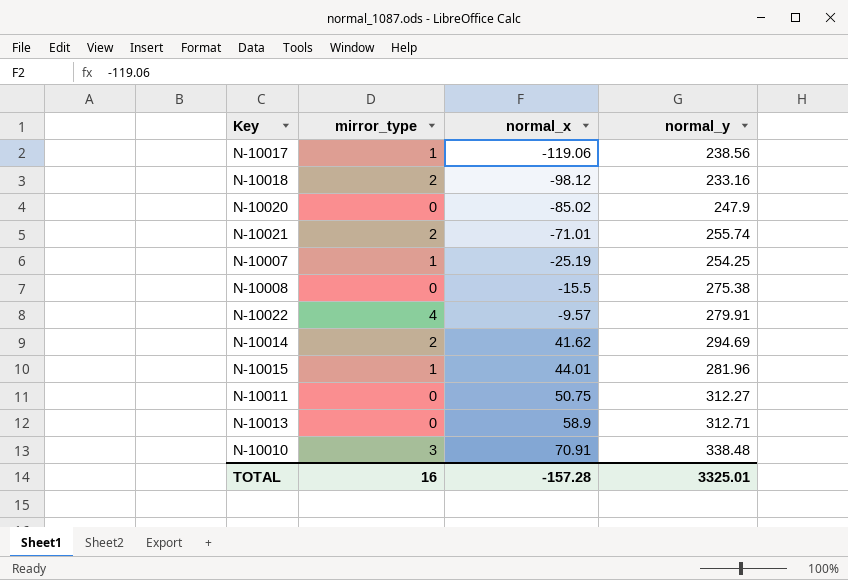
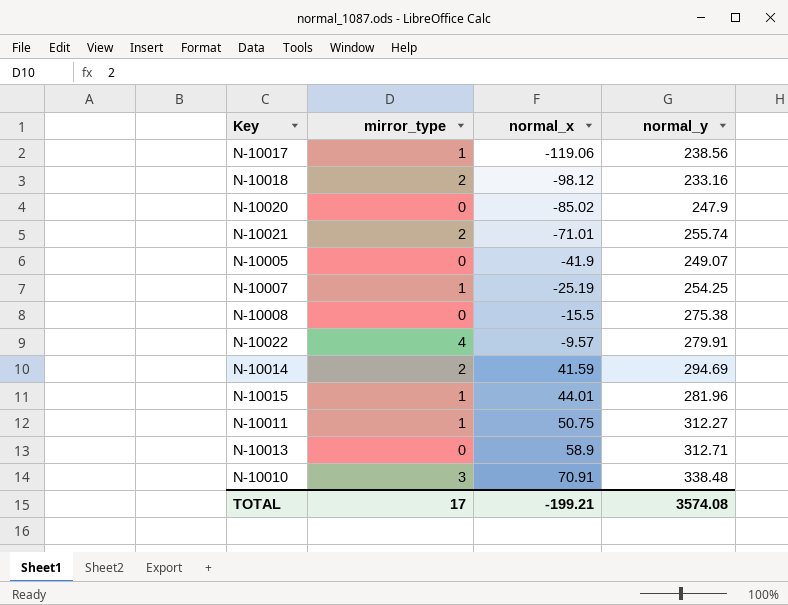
row N-10005: none -> 0 | -41.9 | 249.07
N-10014 | normal_x: 41.62 -> 41.59
N-10011 | mirror_type: 0 -> 1
TOTAL | mirror_type: 16 -> 17
TOTAL | normal_x: -157.28 -> -199.21
TOTAL | normal_y: 3325.01 -> 3574.08

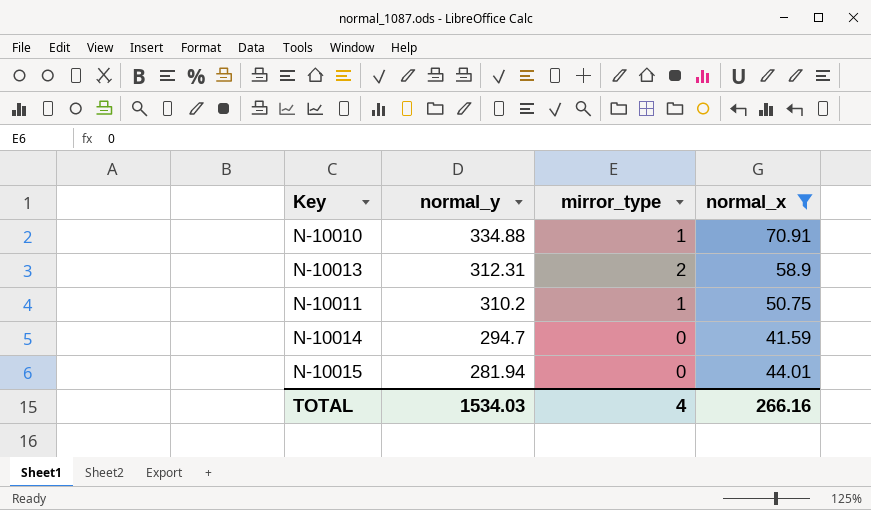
filter: none -> normal_x >= 41.59
row order: normal_x ascending -> normal_y descending
column normal_y | position: 4 -> 2
N-10010 | normal_y: 338.48 -> 334.88
N-10010 | mirror_type: 3 -> 1
N-10013 | normal_y: 312.71 -> 312.31
N-10013 | mirror_type: 0 -> 2
N-10011 | normal_y: 312.27 -> 310.2
N-10014 | normal_y: 294.69 -> 294.7
N-10014 | mirror_type: 2 -> 0
N-10015 | normal_y: 281.96 -> 281.94
N-10015 | mirror_type: 1 -> 0
TOTAL | normal_y: 3574.08 -> 1534.03
TOTAL | mirror_type: 17 -> 4
TOTAL | normal_x: -199.21 -> 266.16

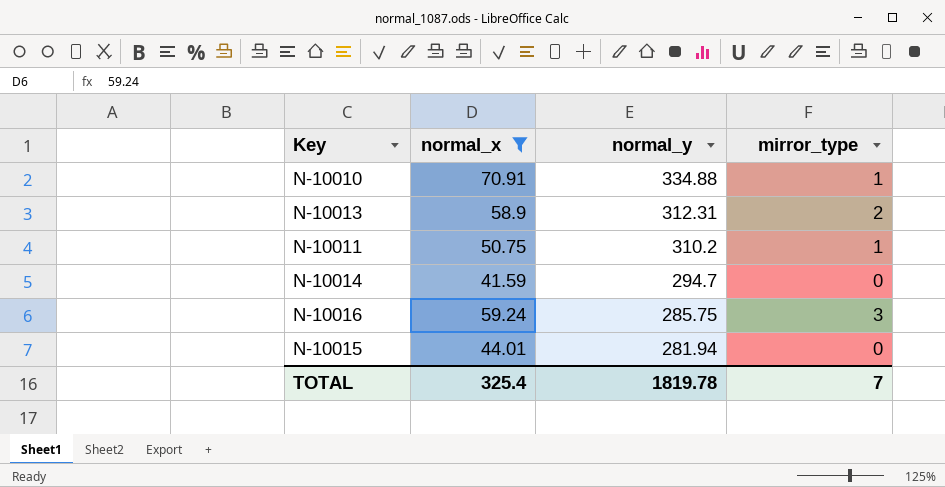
column normal_x | position: 4 -> 2
row N-10016: none -> 59.24 | 285.75 | 3
TOTAL | normal_x: 266.16 -> 325.4
TOTAL | normal_y: 1534.03 -> 1819.78
TOTAL | mirror_type: 4 -> 7

